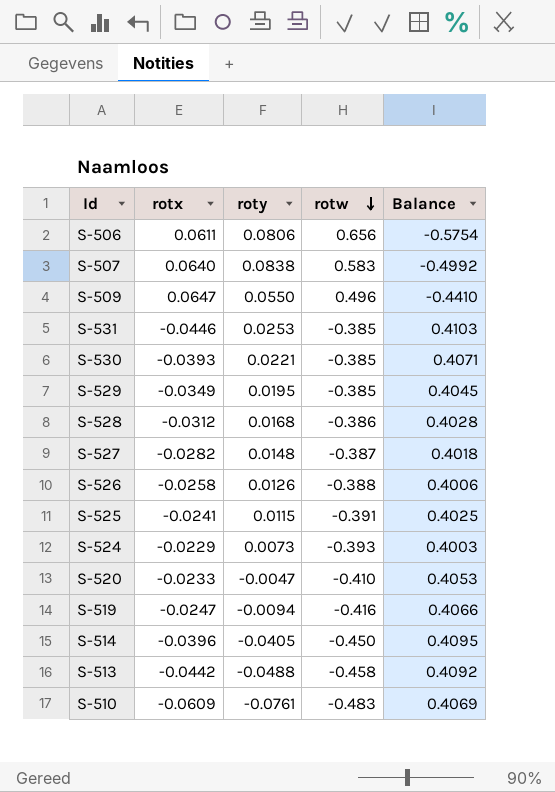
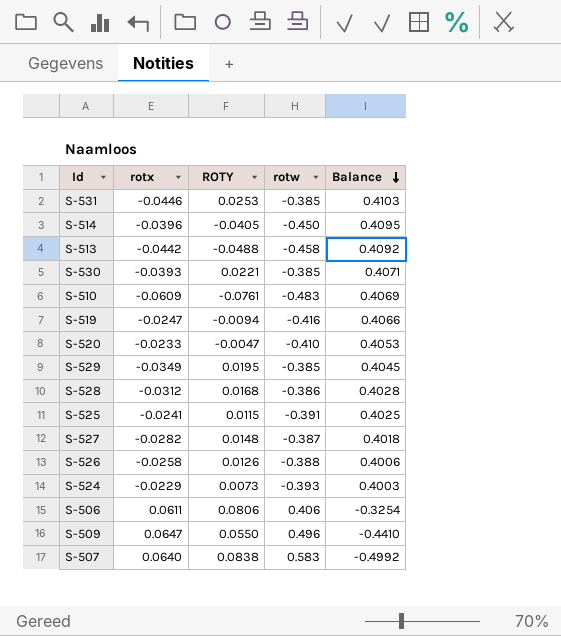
row order: rotw descending -> Balance descending
column name: roty -> ROTY
S-506 | rotw: 0.656 -> 0.406
S-506 | Balance: -0.5754 -> -0.3254

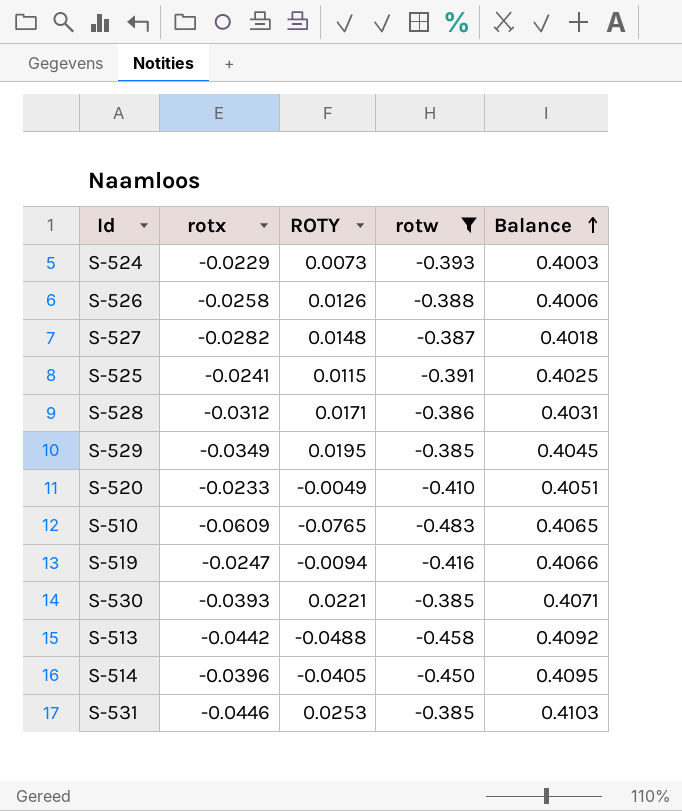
filter: none -> rotw <= -0.385
row order: Balance descending -> Balance ascending
S-528 | ROTY: 0.0168 -> 0.0171
S-528 | Balance: 0.4028 -> 0.4031
S-520 | ROTY: -0.0047 -> -0.0049
S-520 | Balance: 0.4053 -> 0.4051
S-510 | ROTY: -0.0761 -> -0.0765
S-510 | Balance: 0.4069 -> 0.4065

